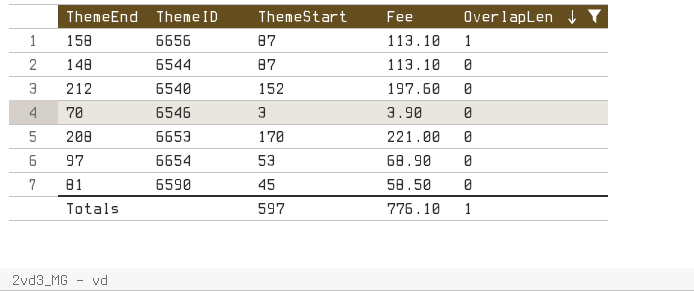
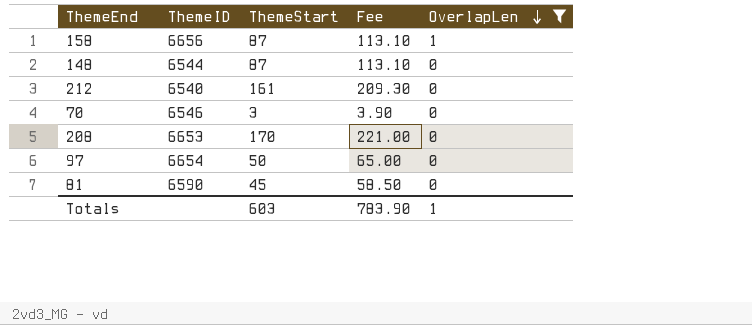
212 | ThemeStart: 152 -> 161
212 | Fee: 197.60 -> 209.30
97 | ThemeStart: 53 -> 50
97 | Fee: 68.90 -> 65.00
Totals | ThemeStart: 597 -> 603
Totals | Fee: 776.10 -> 783.90

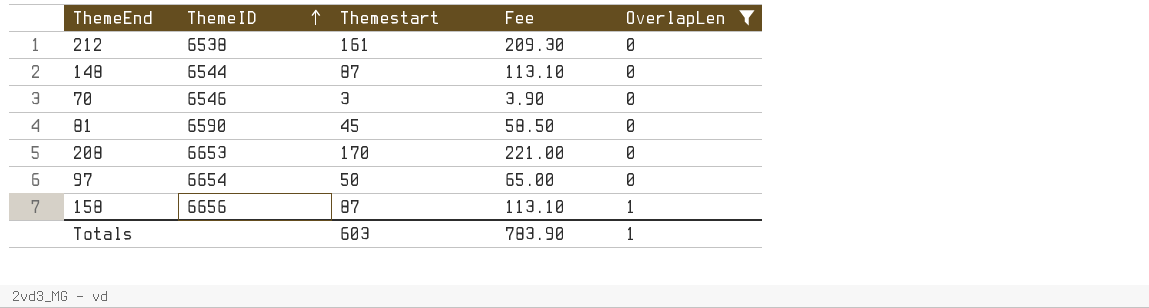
row order: OverlapLen descending -> ThemeID ascending
column name: ThemeStart -> Themestart
212 | ThemeID: 6540 -> 6538

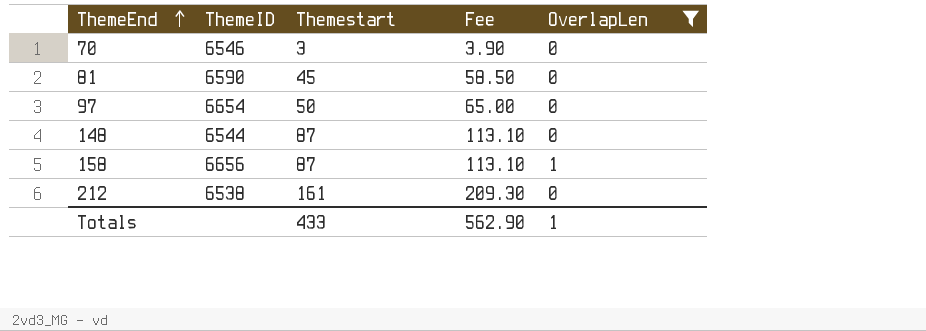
row order: ThemeID ascending -> ThemeEnd ascending
row 208: 6653 | 170 | 221.00 | 0 -> none
Totals | Themestart: 603 -> 433
Totals | Fee: 783.90 -> 562.90

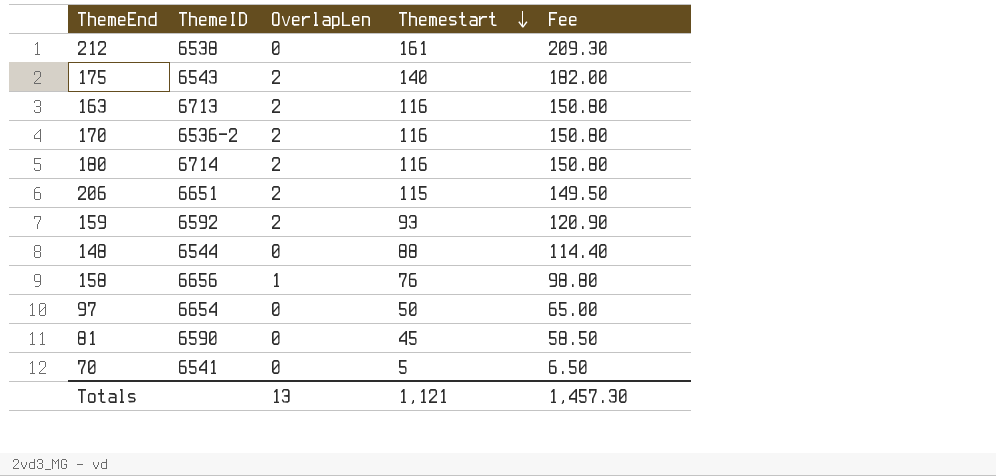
filter: OverlapLen != 2 -> none
row order: ThemeEnd ascending -> Themestart descending
column OverlapLen | position: 5 -> 3
148 | Themestart: 87 -> 88
148 | Fee: 113.10 -> 114.40
158 | Themestart: 87 -> 76
158 | Fee: 113.10 -> 98.80
70 | ThemeID: 6546 -> 6541
70 | Themestart: 3 -> 5
70 | Fee: 3.90 -> 6.50
Totals | OverlapLen: 1 -> 13
Totals | Themestart: 433 -> 1,121
Totals | Fee: 562.90 -> 1,457.30

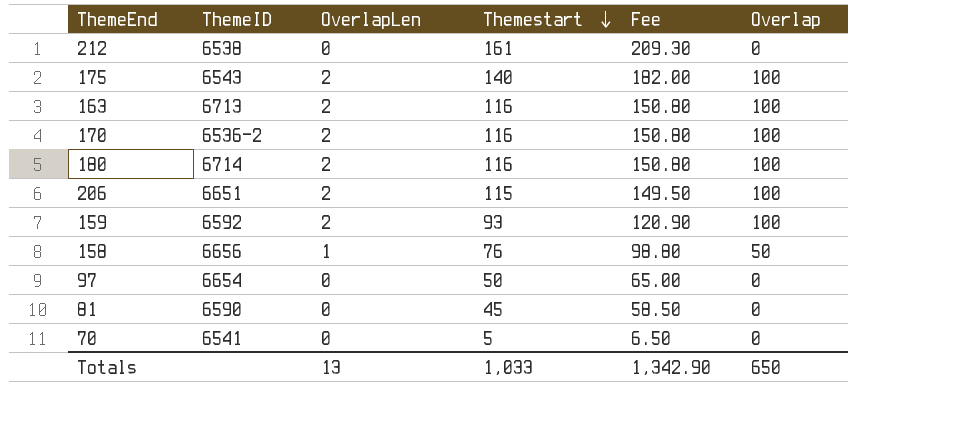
column Overlap | position: none -> 6
row 148: 6544 | 0 | 88 | 114.40 -> none
Totals | Themestart: 1,121 -> 1,033
Totals | Fee: 1,457.30 -> 1,342.90

